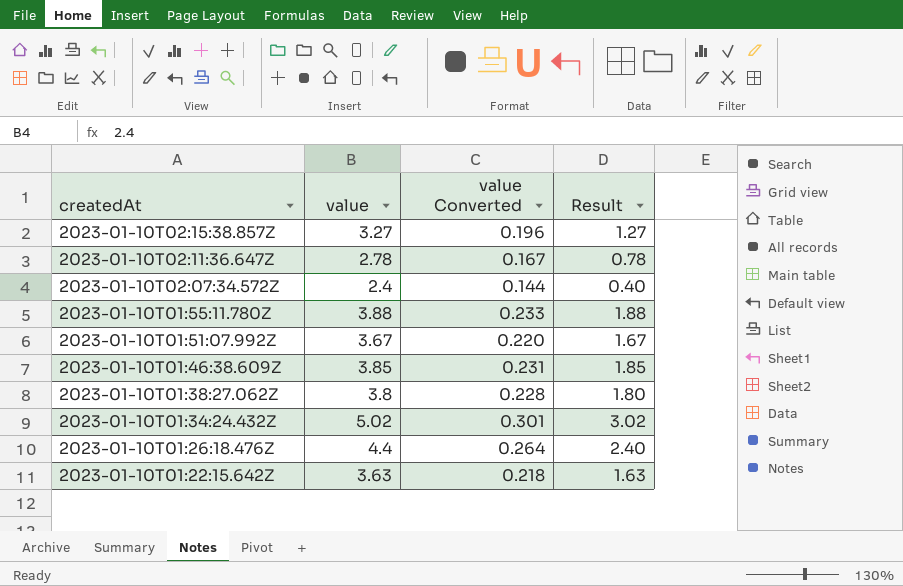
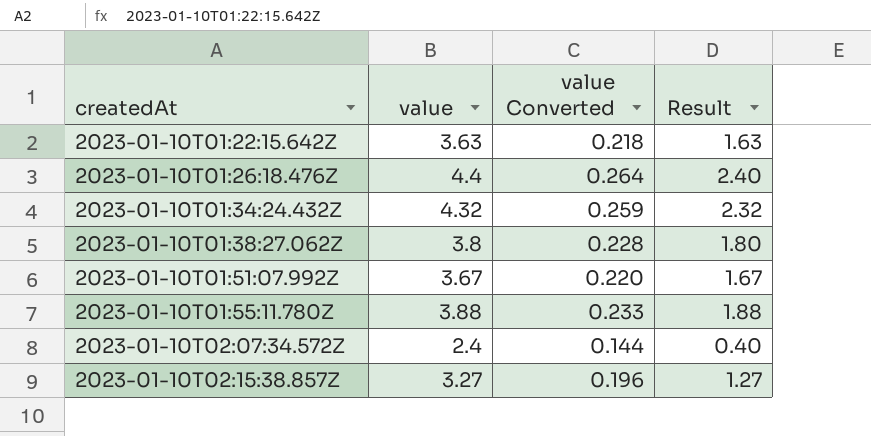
row order: createdAt descending -> createdAt ascending
row 2023-01-10T02:11:36.647Z: 2.78 | 0.167 | 0.78 -> none
row 2023-01-10T01:46:38.609Z: 3.85 | 0.231 | 1.85 -> none
2023-01-10T01:34:24.432Z | value: 5.02 -> 4.32
2023-01-10T01:34:24.432Z | value Converted: 0.301 -> 0.259
2023-01-10T01:34:24.432Z | Result: 3.02 -> 2.32

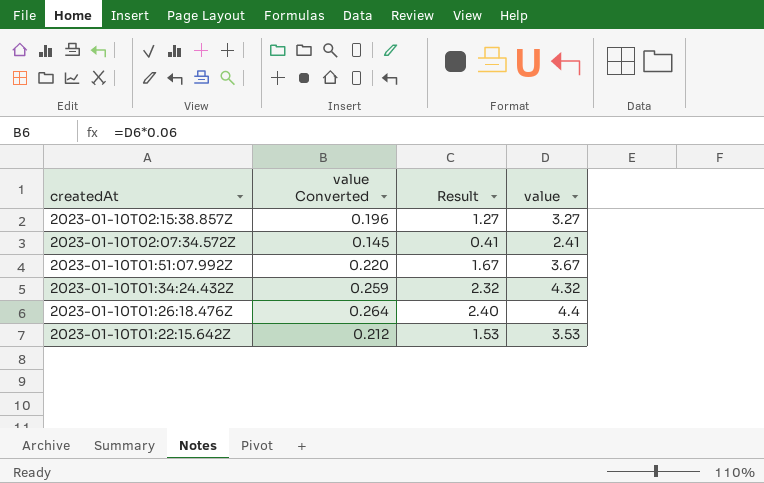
row order: createdAt ascending -> createdAt descending
column value | position: 2 -> 4
row 2023-01-10T01:38:27.062Z: 3.8 | 0.228 | 1.80 -> none
row 2023-01-10T01:55:11.780Z: 3.88 | 0.233 | 1.88 -> none
2023-01-10T02:07:34.572Z | value Converted: 0.144 -> 0.145
2023-01-10T02:07:34.572Z | Result: 0.40 -> 0.41
2023-01-10T02:07:34.572Z | value: 2.4 -> 2.41
2023-01-10T01:22:15.642Z | value Converted: 0.218 -> 0.212
2023-01-10T01:22:15.642Z | Result: 1.63 -> 1.53
2023-01-10T01:22:15.642Z | value: 3.63 -> 3.53

